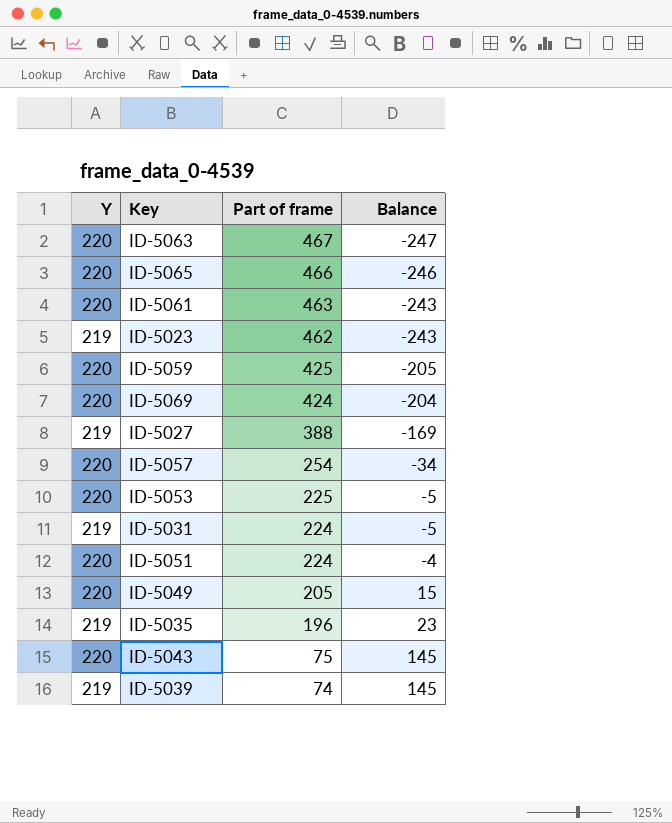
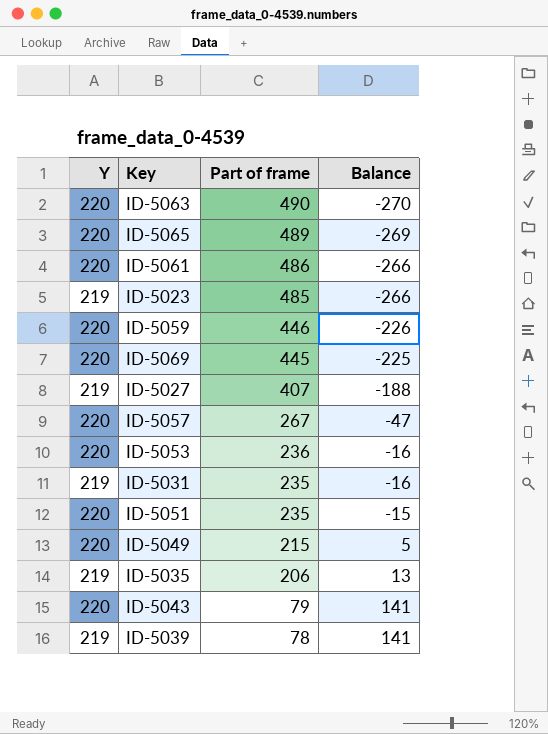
ID-5063 | Part of frame: 467 -> 490
ID-5063 | Balance: -247 -> -270
ID-5065 | Part of frame: 466 -> 489
ID-5065 | Balance: -246 -> -269
ID-5061 | Part of frame: 463 -> 486
ID-5061 | Balance: -243 -> -266
ID-5023 | Part of frame: 462 -> 485
ID-5023 | Balance: -243 -> -266
ID-5059 | Part of frame: 425 -> 446
ID-5059 | Balance: -205 -> -226
ID-5069 | Part of frame: 424 -> 445
ID-5069 | Balance: -204 -> -225
ID-5027 | Part of frame: 388 -> 407
ID-5027 | Balance: -169 -> -188
ID-5057 | Part of frame: 254 -> 267
ID-5057 | Balance: -34 -> -47
ID-5053 | Part of frame: 225 -> 236
ID-5053 | Balance: -5 -> -16
ID-5031 | Part of frame: 224 -> 235
ID-5031 | Balance: -5 -> -16
ID-5051 | Part of frame: 224 -> 235
ID-5051 | Balance: -4 -> -15
ID-5049 | Part of frame: 205 -> 215
ID-5049 | Balance: 15 -> 5
ID-5035 | Part of frame: 196 -> 206
ID-5035 | Balance: 23 -> 13
ID-5043 | Part of frame: 75 -> 79
ID-5043 | Balance: 145 -> 141
ID-5039 | Part of frame: 74 -> 78
ID-5039 | Balance: 145 -> 141

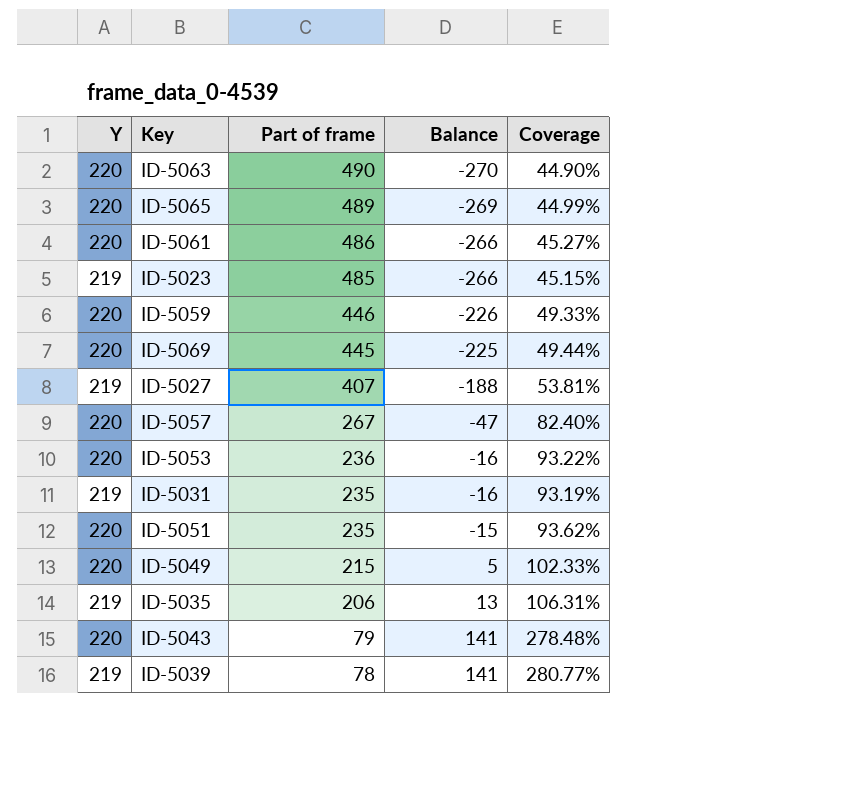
column Coverage | formula: none -> [Y] / [Part of frame]

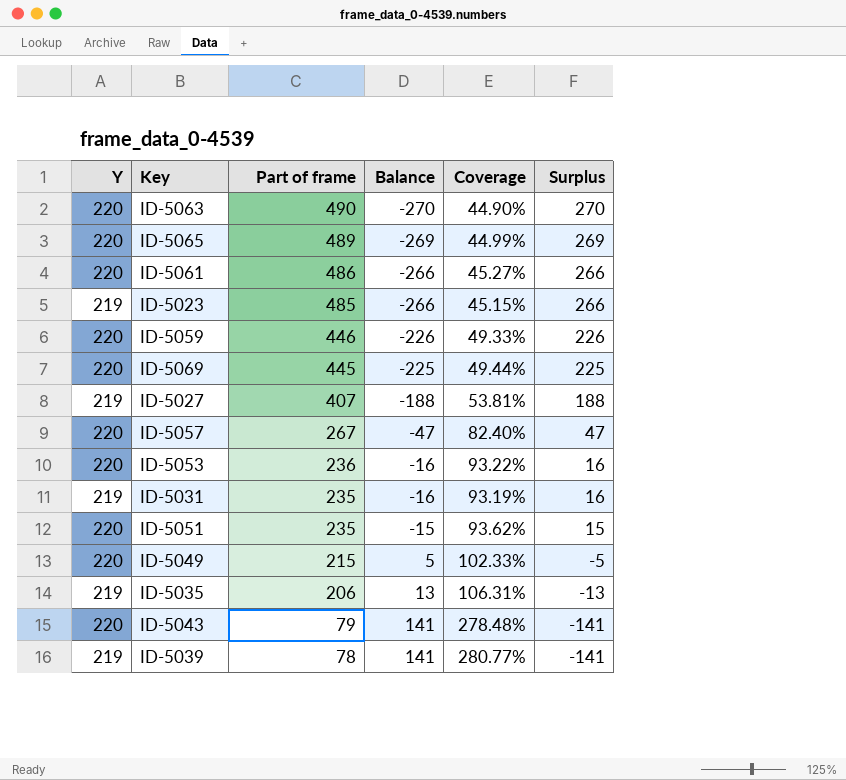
column Surplus | formula: none -> [Part of frame] - [Y]

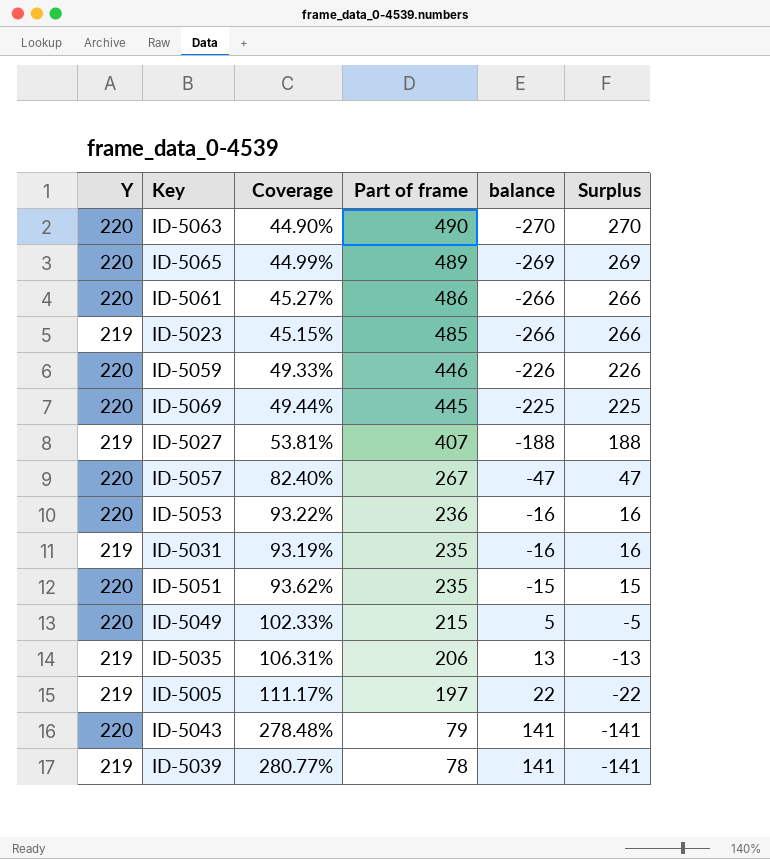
column Coverage | position: 5 -> 3
column name: Balance -> balance
row ID-5005: none -> 219 | 111.17% | 197 | 22 | -22

